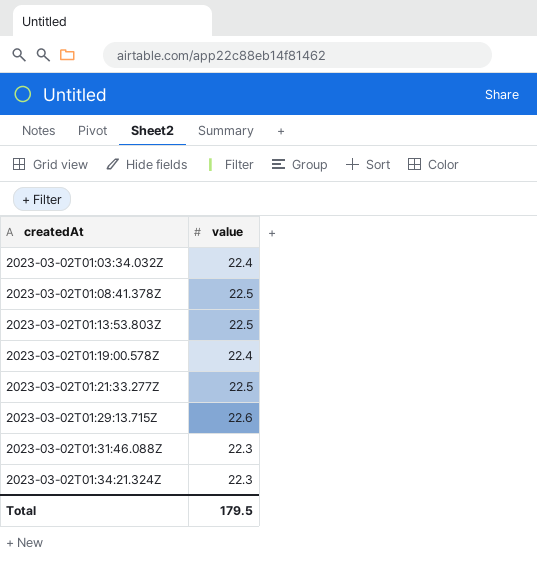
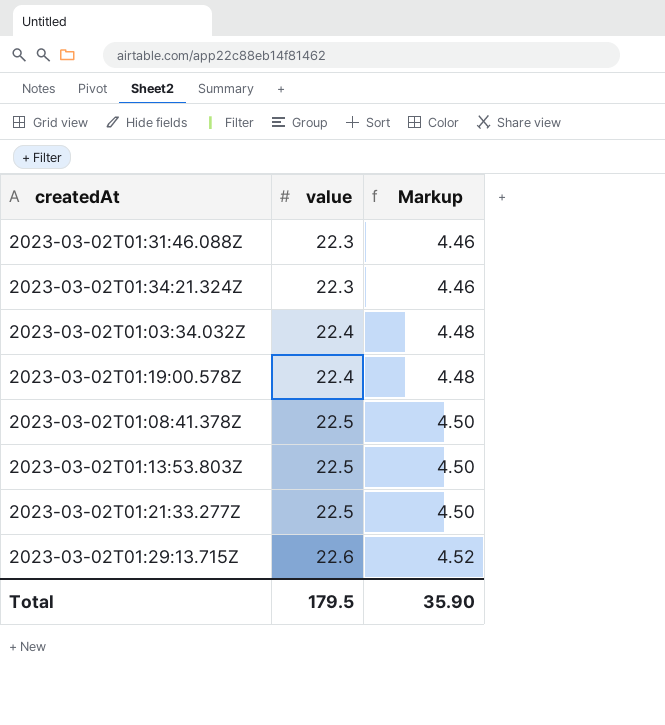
row order: createdAt ascending -> value ascending
column Markup | formula: none -> [value] * 0.2

